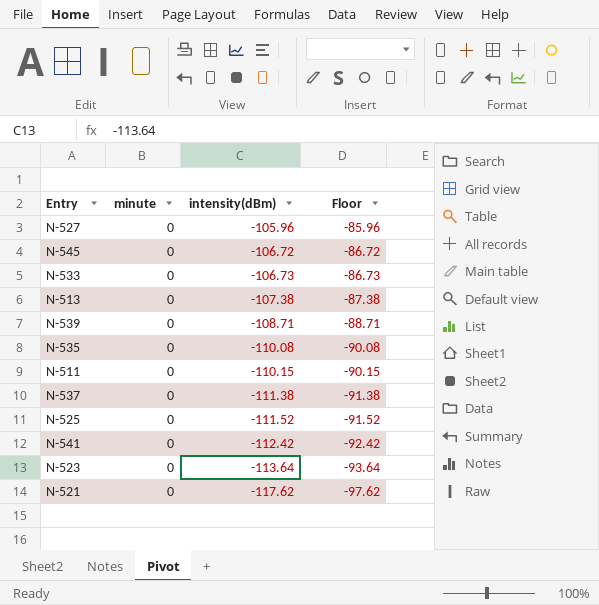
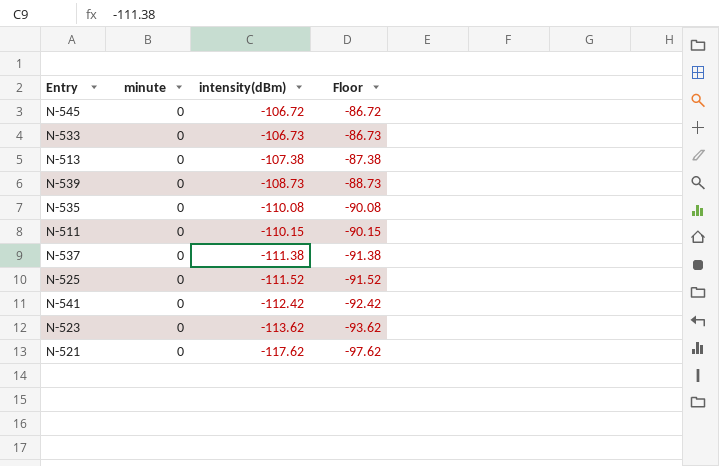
row N-527: 0 | -105.96 | -85.96 -> none
N-539 | intensity(dBm): -108.71 -> -108.73
N-539 | Floor: -88.71 -> -88.73
N-523 | intensity(dBm): -113.64 -> -113.62
N-523 | Floor: -93.64 -> -93.62

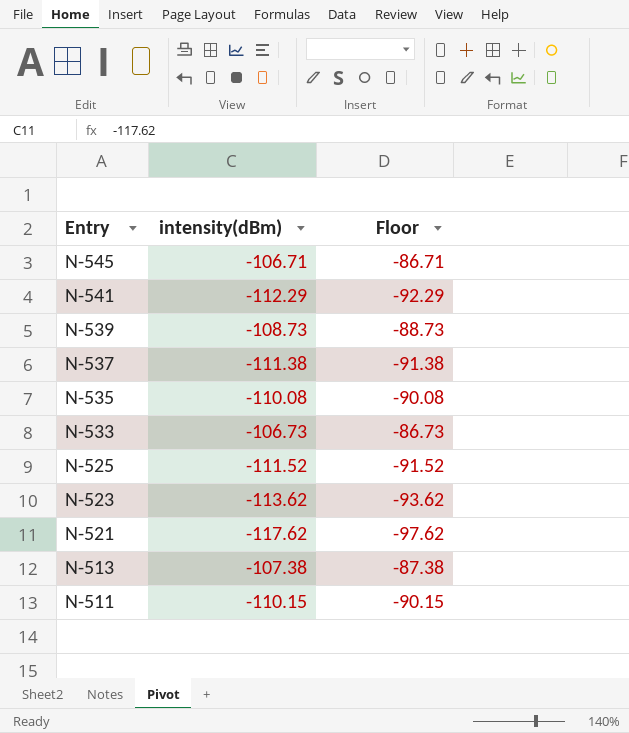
row order: intensity(dBm) descending -> Entry descending
column minute | position: 2 -> none
N-545 | intensity(dBm): -106.72 -> -106.71
N-545 | Floor: -86.72 -> -86.71
N-541 | intensity(dBm): -112.42 -> -112.29
N-541 | Floor: -92.42 -> -92.29

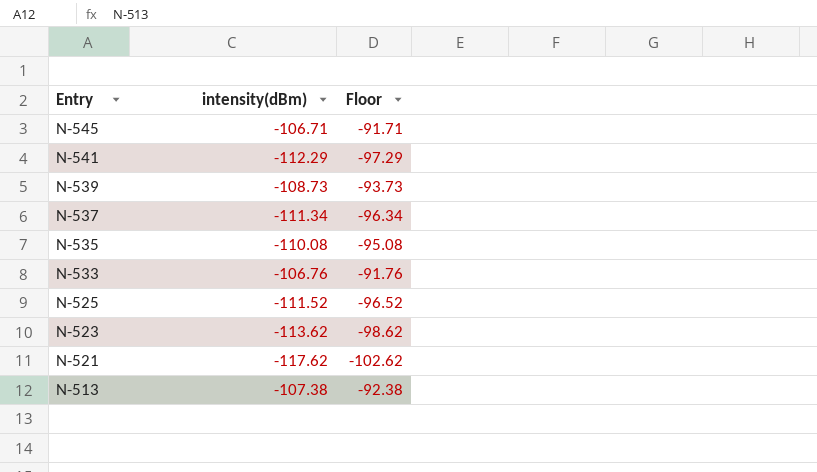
column Floor | formula: [intensity(dBm)] + 20 -> [intensity(dBm)] + 15
row N-511: -110.15 | -90.15 -> none
N-537 | intensity(dBm): -111.38 -> -111.34
N-533 | intensity(dBm): -106.73 -> -106.76

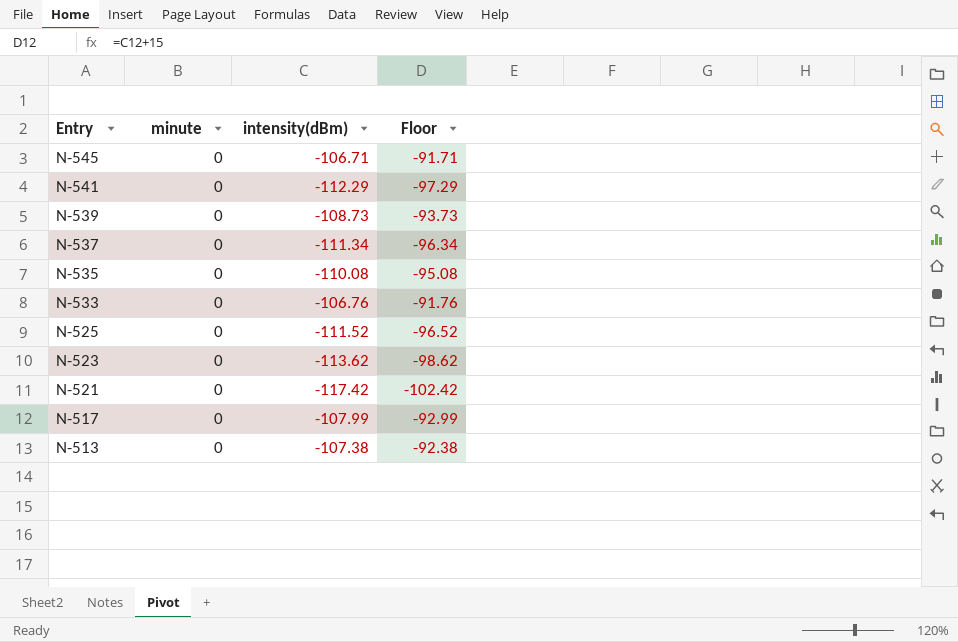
column minute | position: none -> 2
N-521 | intensity(dBm): -117.62 -> -117.42
N-521 | Floor: -102.62 -> -102.42
row N-517: none -> 0 | -107.99 | -92.99

